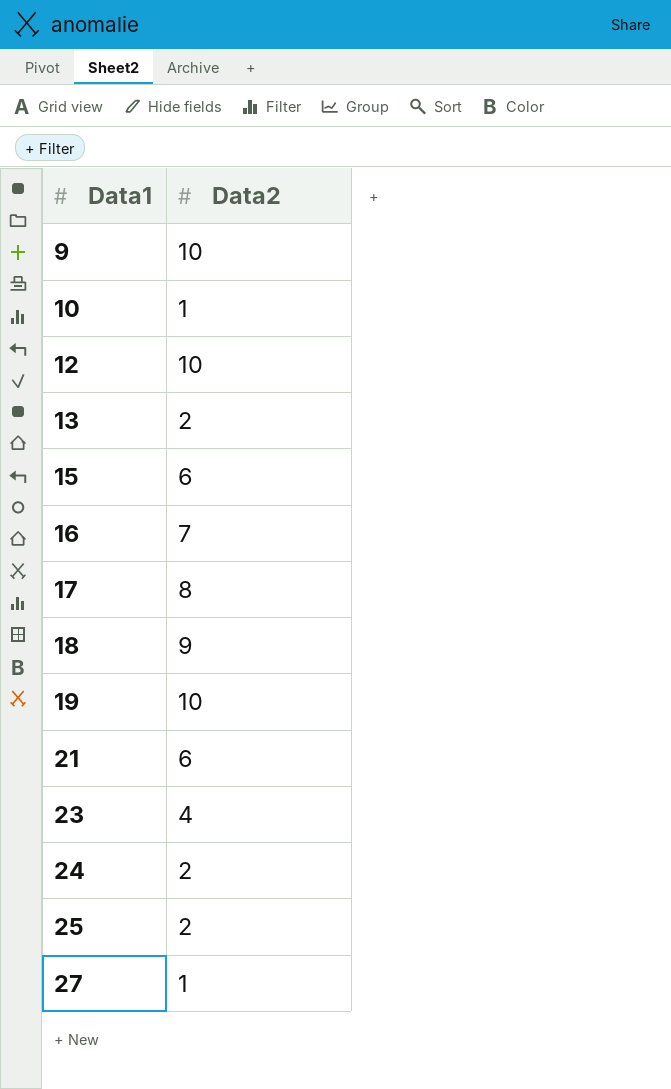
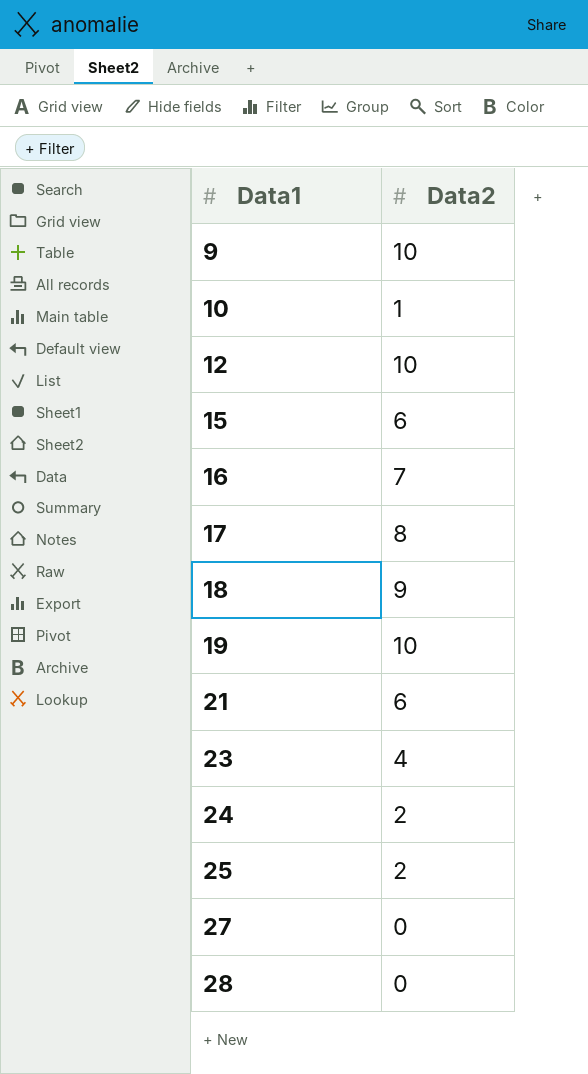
row 13: 2 -> none
27 | Data2: 1 -> 0
row 28: none -> 0

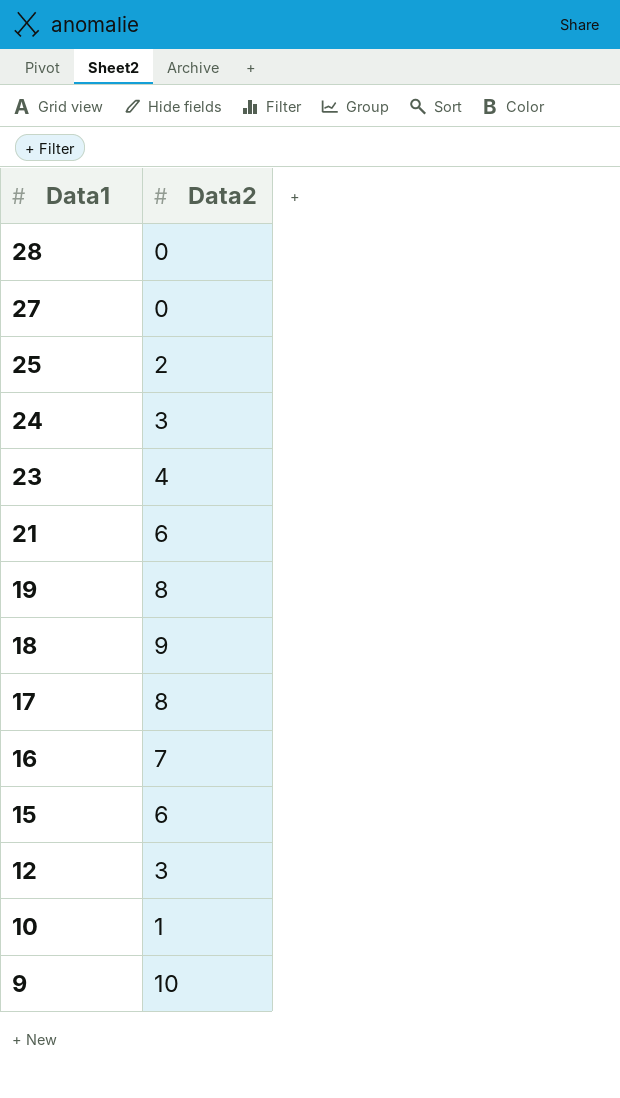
row order: Data1 ascending -> Data1 descending
24 | Data2: 2 -> 3
19 | Data2: 10 -> 8
12 | Data2: 10 -> 3

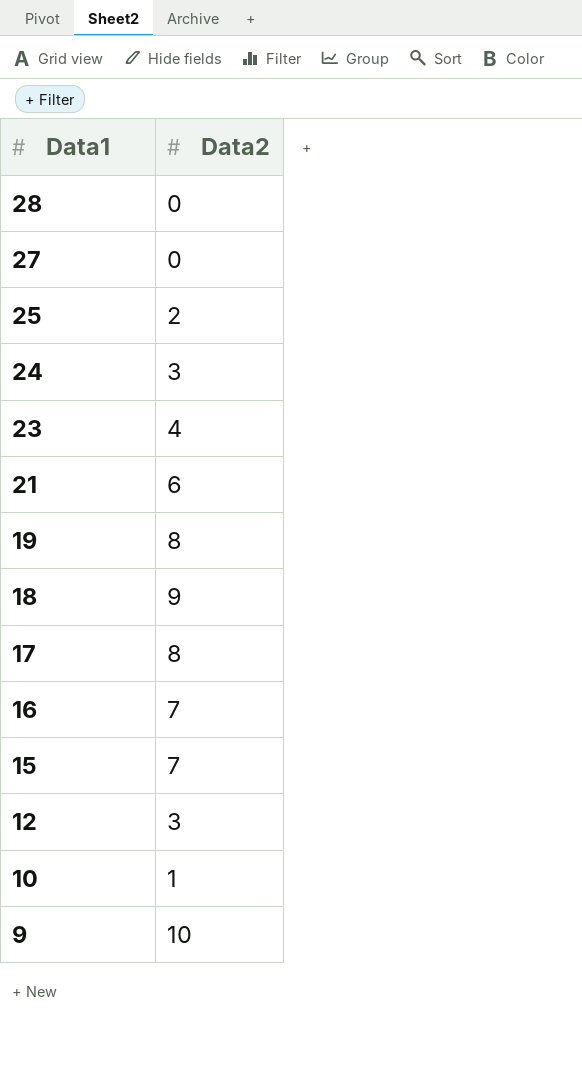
15 | Data2: 6 -> 7

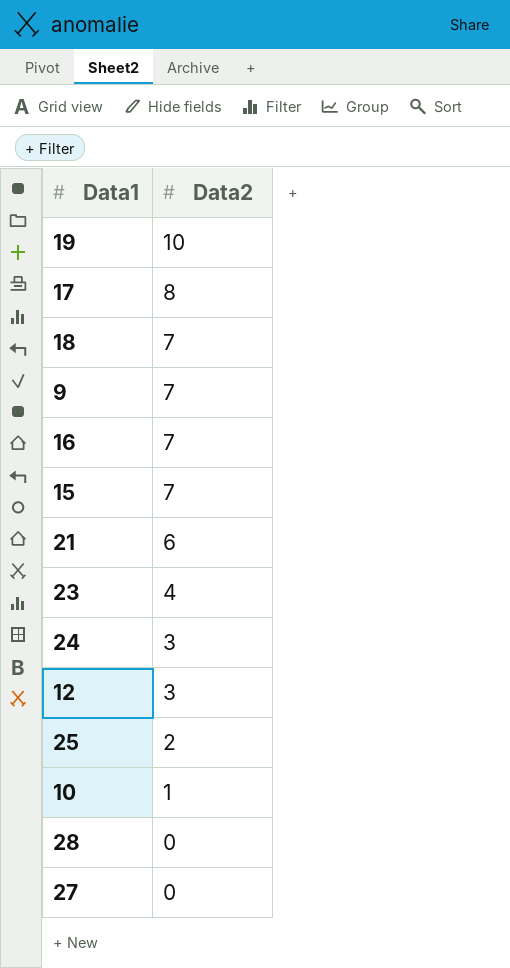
row order: Data1 descending -> Data2 descending
19 | Data2: 8 -> 10
18 | Data2: 9 -> 7
9 | Data2: 10 -> 7

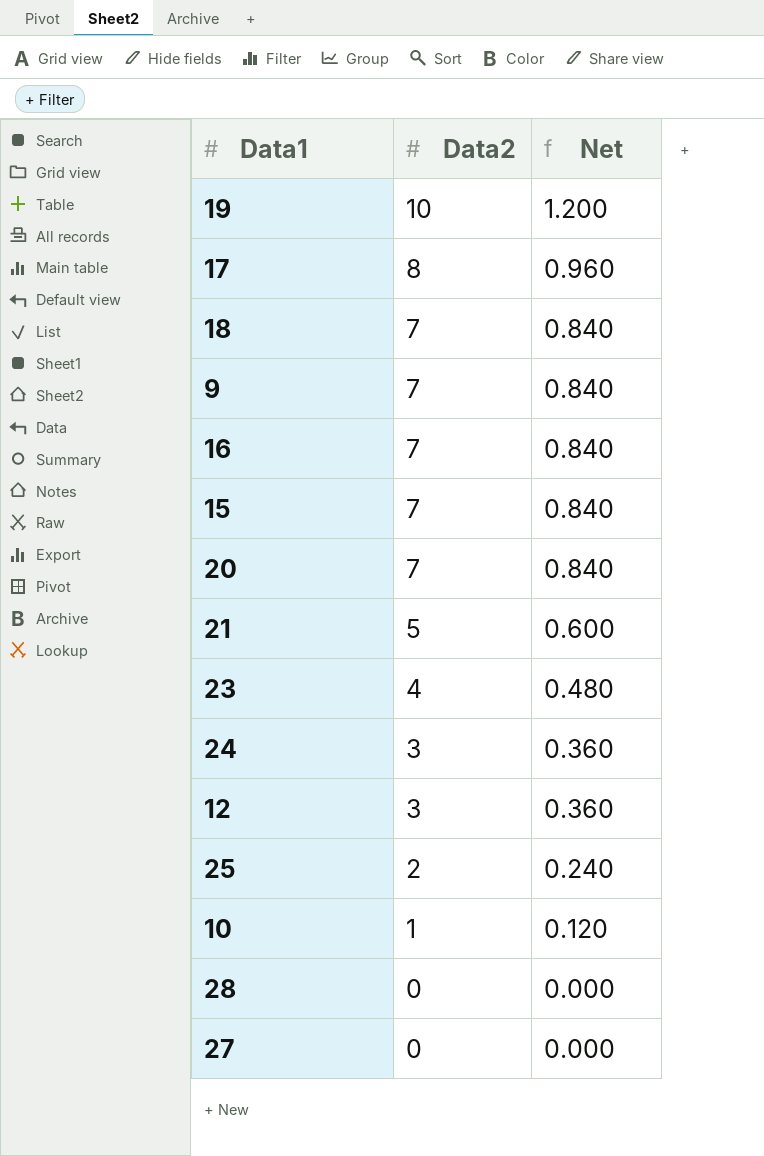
column Net | formula: none -> [Data2] * 0.12
row 20: none -> 7 | 0.840
21 | Data2: 6 -> 5

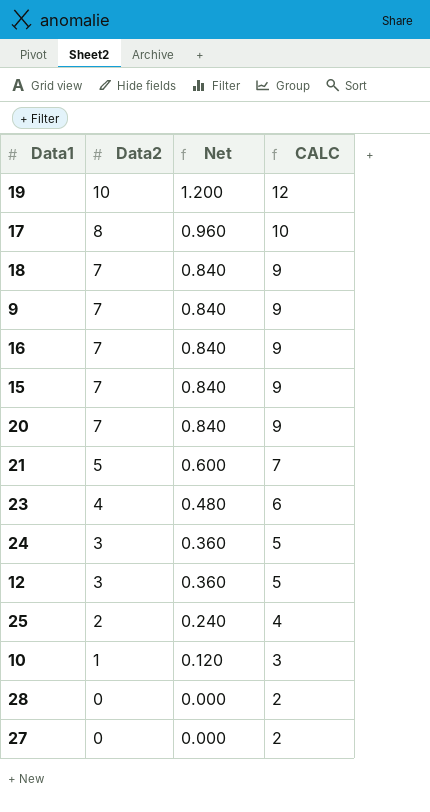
column CALC | formula: none -> [Data2] + 2

